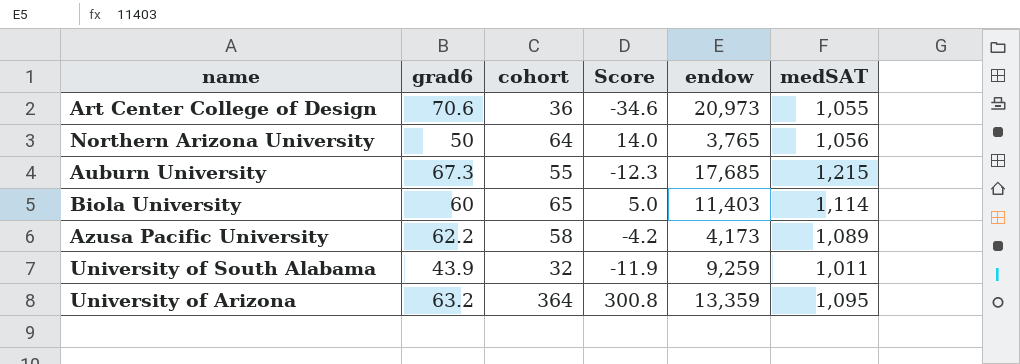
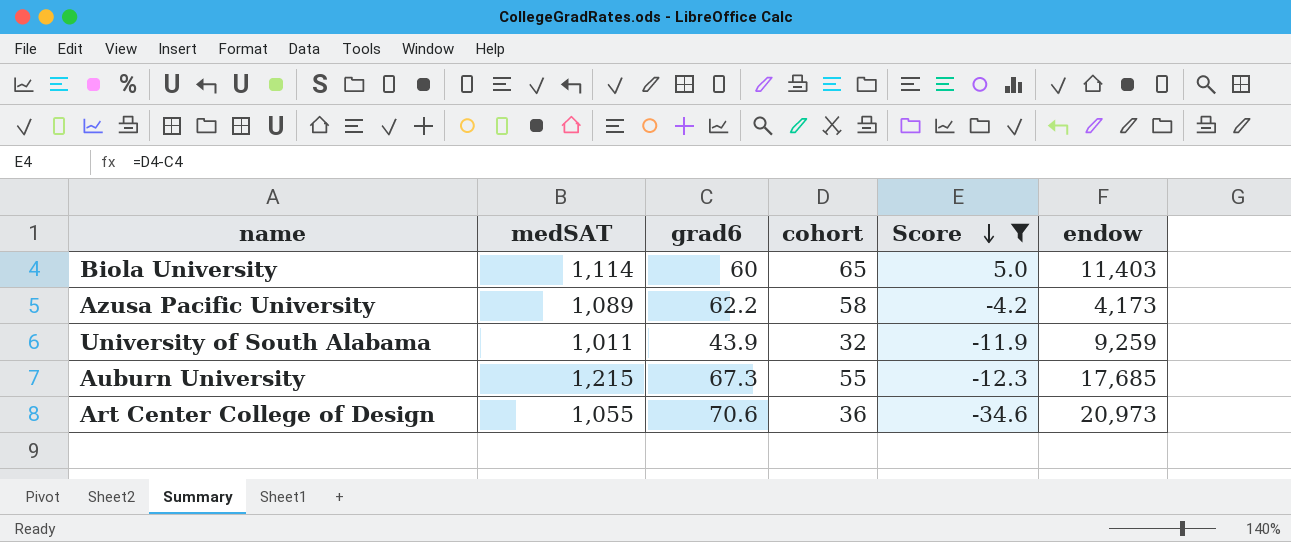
filter: none -> Score <= 5.0
row order: none -> Score descending
column medSAT | position: 6 -> 2

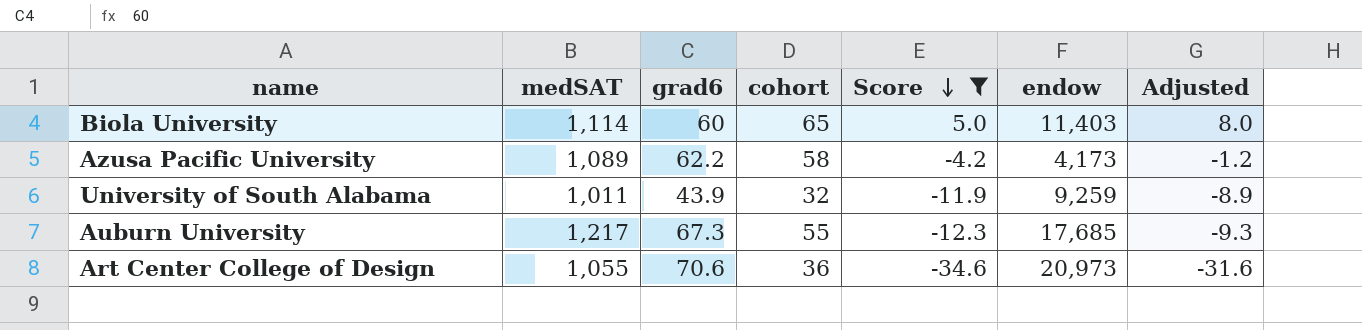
column Adjusted | formula: none -> [Score] + 3
Auburn University | medSAT: 1,215 -> 1,217

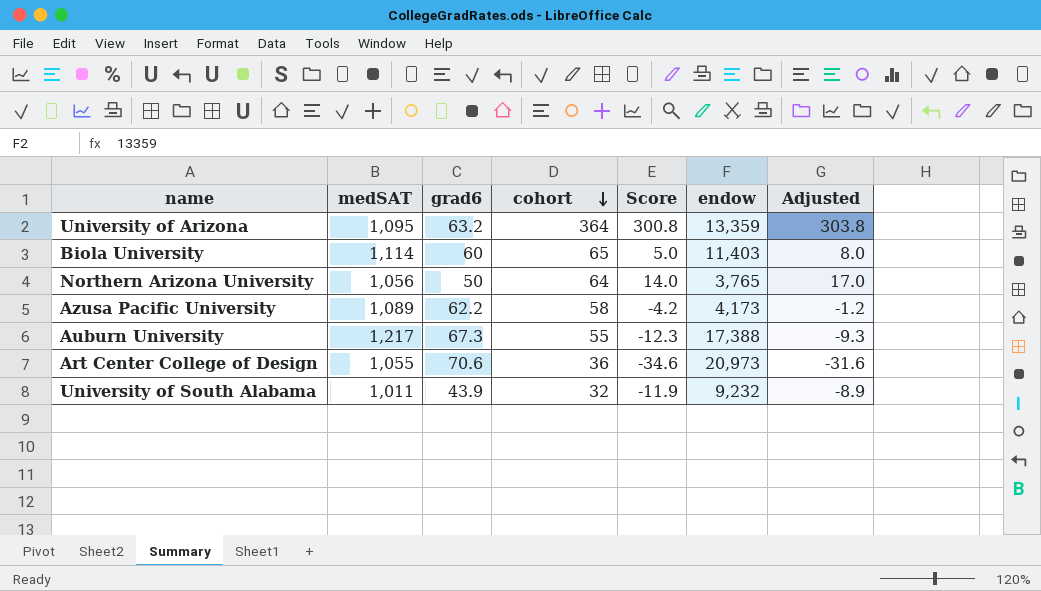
filter: Score <= 5.0 -> none
row order: Score descending -> cohort descending
Auburn University | endow: 17,685 -> 17,388
University of South Alabama | endow: 9,259 -> 9,232

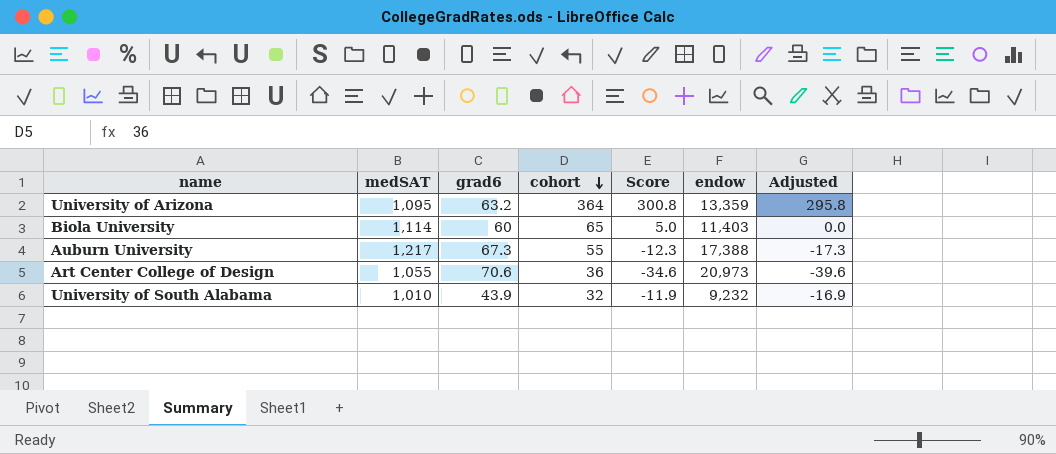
column Adjusted | formula: [Score] + 3 -> [Score] - 5
row Northern Arizona University: 1,056 | 50 | 64 | 14.0 | 3,765 | 17.0 -> none
row Azusa Pacific University: 1,089 | 62.2 | 58 | -4.2 | 4,173 | -1.2 -> none
University of South Alabama | medSAT: 1,011 -> 1,010

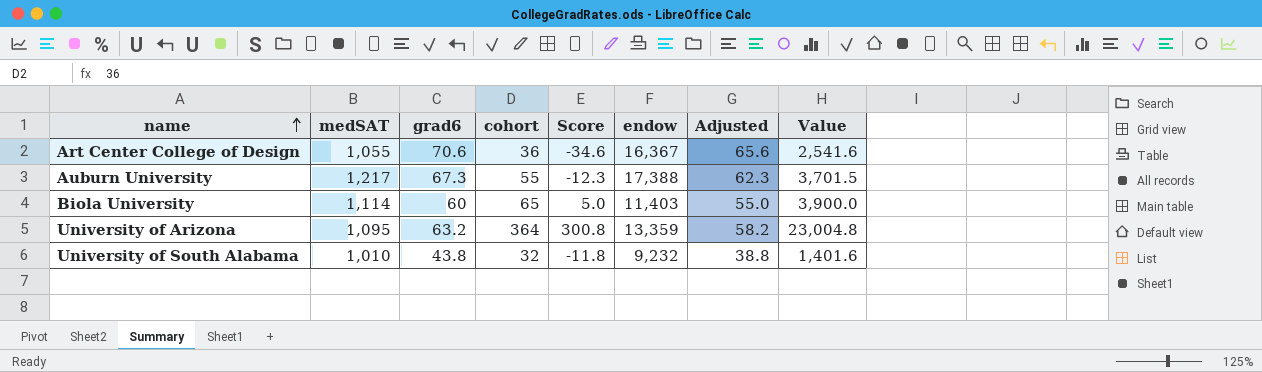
row order: cohort descending -> name ascending
column Adjusted | formula: [Score] - 5 -> [grad6] - 5
column Value | formula: none -> [grad6] * [cohort]
Art Center College of Design | endow: 20,973 -> 16,367
University of South Alabama | grad6: 43.9 -> 43.8
University of South Alabama | Score: -11.9 -> -11.8

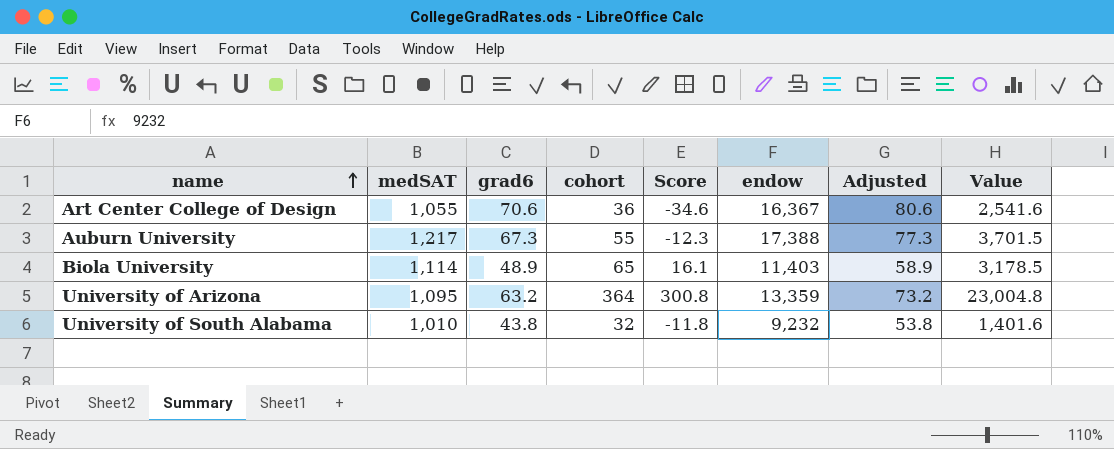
column Adjusted | formula: [grad6] - 5 -> [grad6] + 10
Biola University | grad6: 60 -> 48.9
Biola University | Score: 5.0 -> 16.1
Biola University | Value: 3,900.0 -> 3,178.5

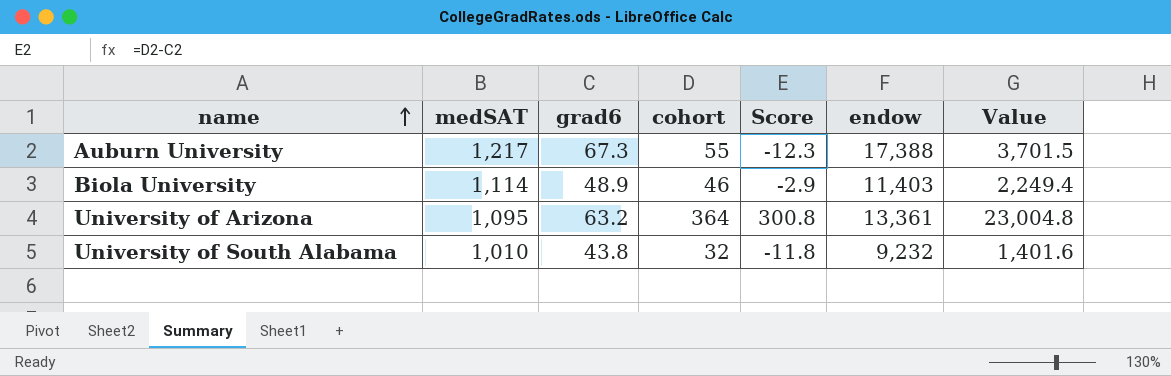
column Adjusted | formula: [grad6] + 10 -> none
row Art Center College of Design: 1,055 | 70.6 | 36 | -34.6 | 16,367 | 80.6 | 2,541.6 -> none
Biola University | cohort: 65 -> 46
Biola University | Score: 16.1 -> -2.9
Biola University | Value: 3,178.5 -> 2,249.4
University of Arizona | endow: 13,359 -> 13,361

